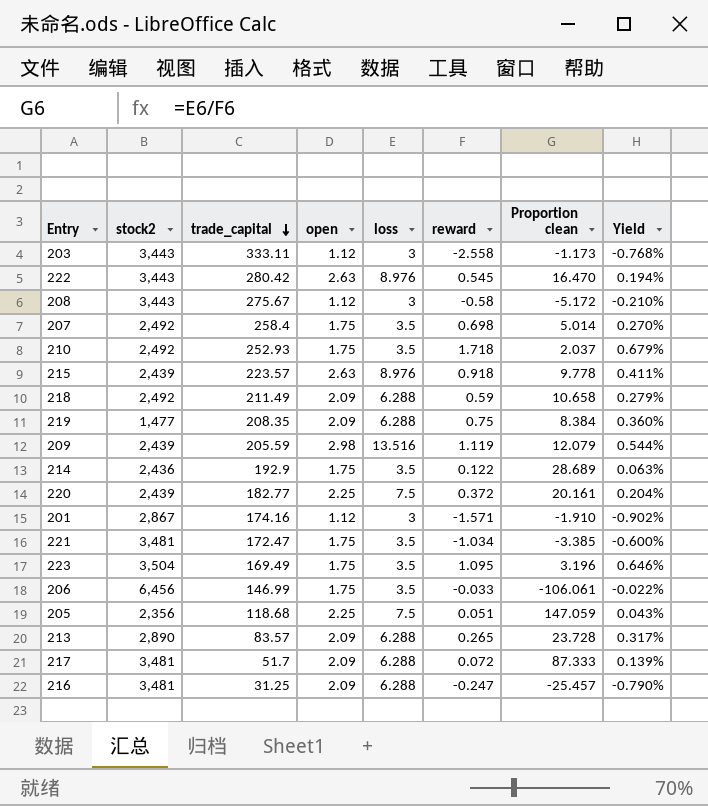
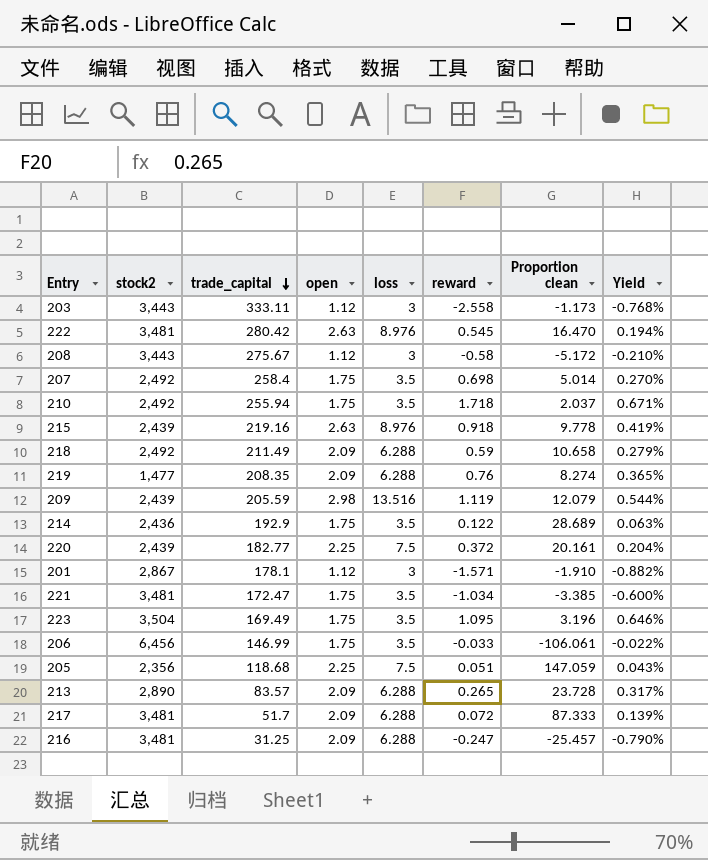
222 | stock2: 3,443 -> 3,481
210 | trade_capital: 252.93 -> 255.94
210 | Yield: 0.679% -> 0.671%
215 | trade_capital: 223.57 -> 219.16
215 | Yield: 0.411% -> 0.419%
219 | reward: 0.75 -> 0.76
219 | Proportion clean: 8.384 -> 8.274
219 | Yield: 0.360% -> 0.365%
201 | trade_capital: 174.16 -> 178.1
201 | Yield: -0.902% -> -0.882%

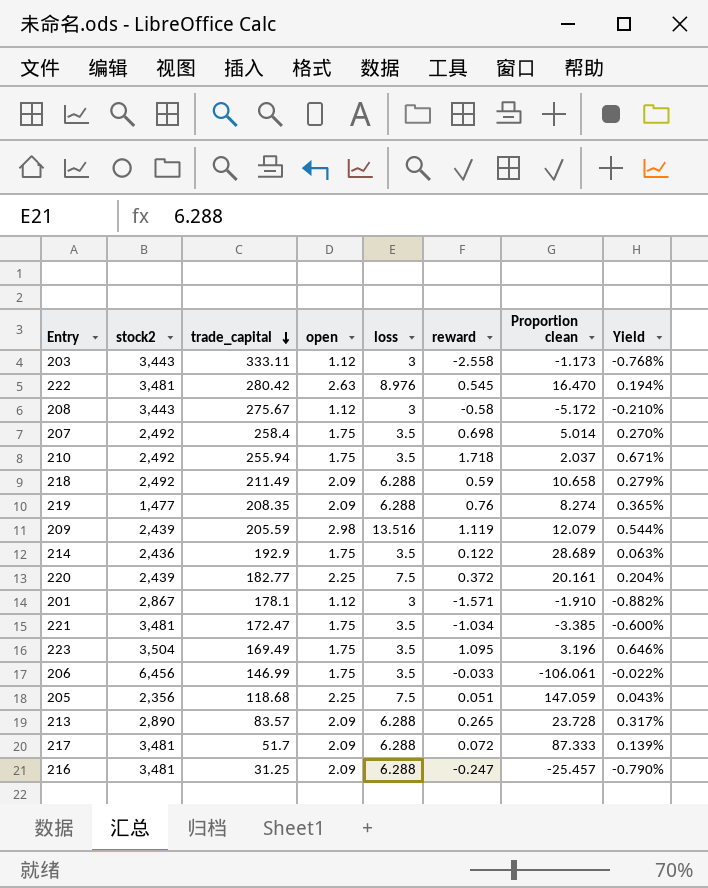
row 215: 2,439 | 219.16 | 2.63 | 8.976 | 0.918 | 9.778 | 0.419% -> none

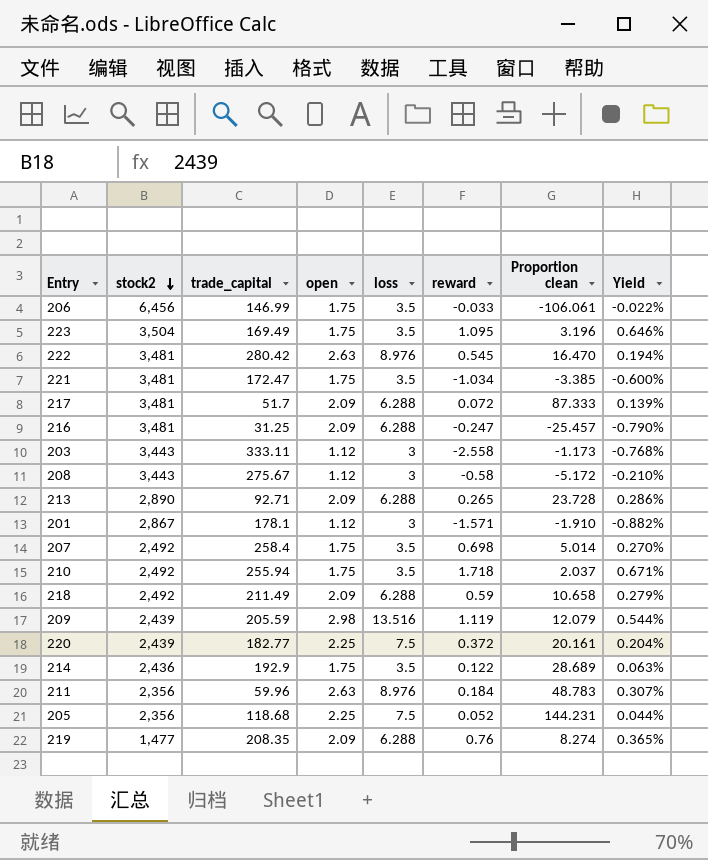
row order: trade_capital descending -> stock2 descending
213 | trade_capital: 83.57 -> 92.71
213 | Yield: 0.317% -> 0.286%
row 211: none -> 2,356 | 59.96 | 2.63 | 8.976 | 0.184 | 48.783 | 0.307%
205 | reward: 0.051 -> 0.052
205 | Proportion clean: 147.059 -> 144.231
205 | Yield: 0.043% -> 0.044%

